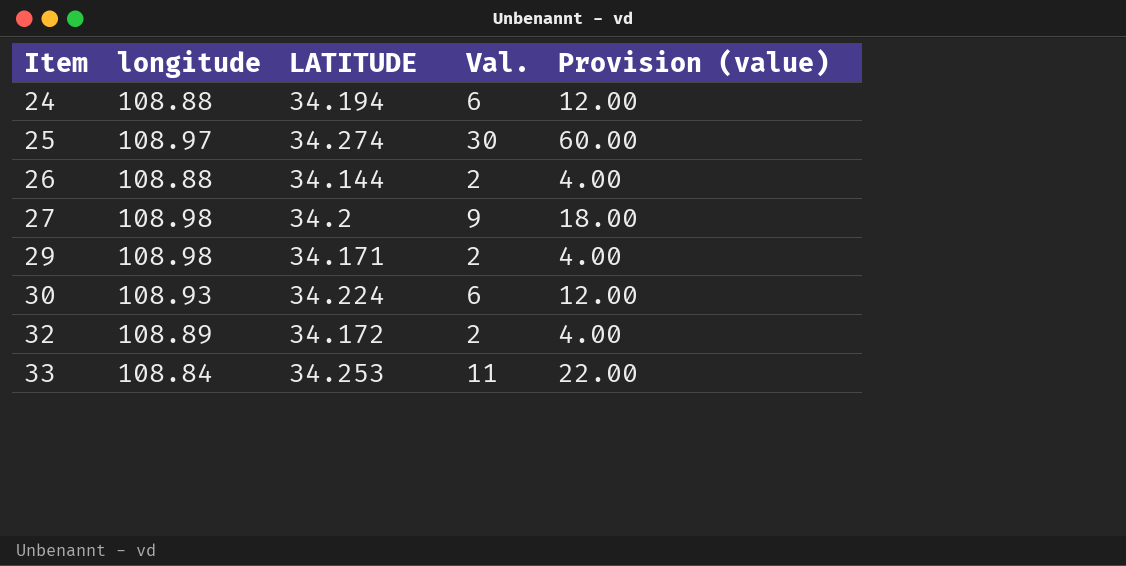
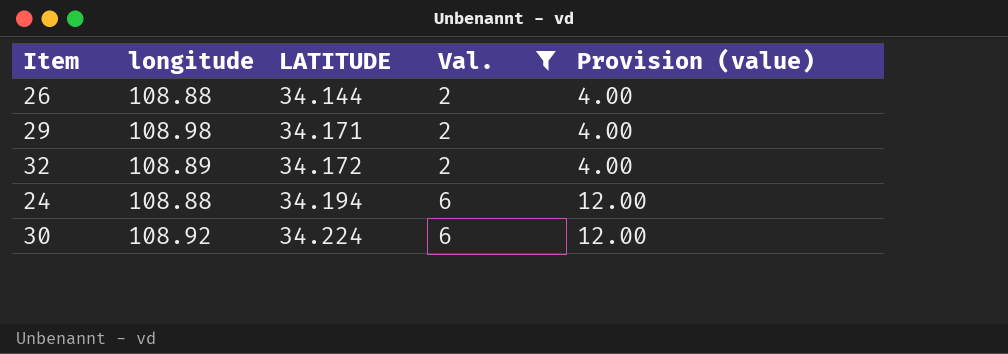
filter: none -> Val. <= 6
row order: Item ascending -> LATITUDE ascending
30 | longitude: 108.93 -> 108.92

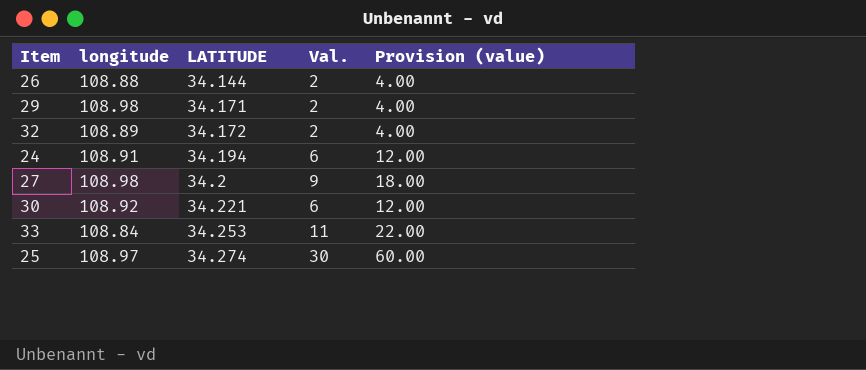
filter: Val. <= 6 -> none
24 | longitude: 108.88 -> 108.91
30 | LATITUDE: 34.224 -> 34.221

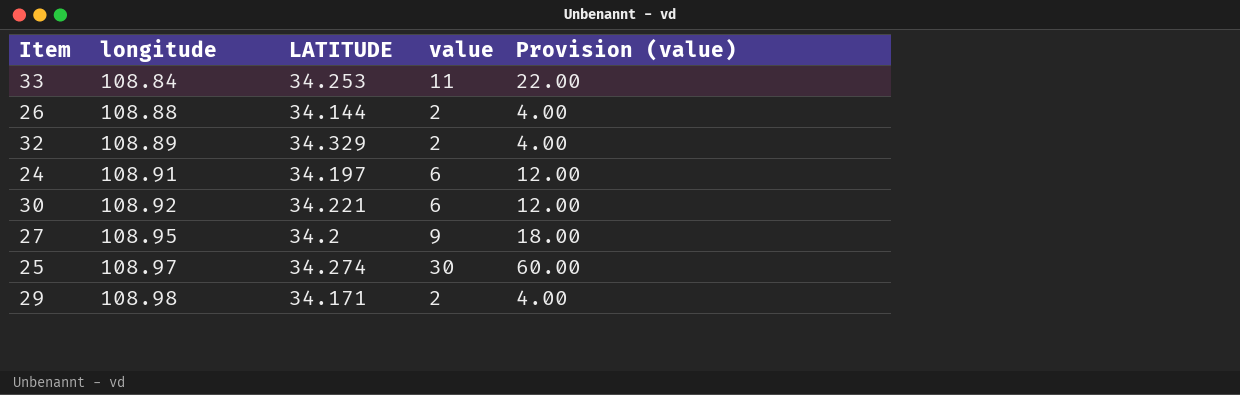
row order: LATITUDE ascending -> longitude ascending
column name: Val. -> value
32 | LATITUDE: 34.172 -> 34.329
24 | LATITUDE: 34.194 -> 34.197
27 | longitude: 108.98 -> 108.95

